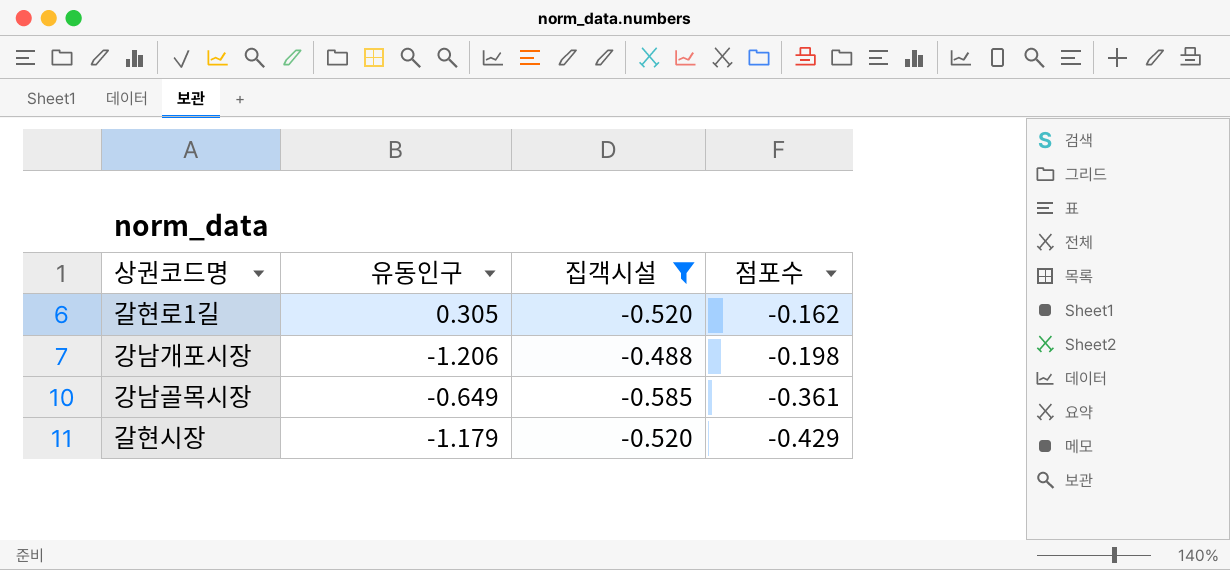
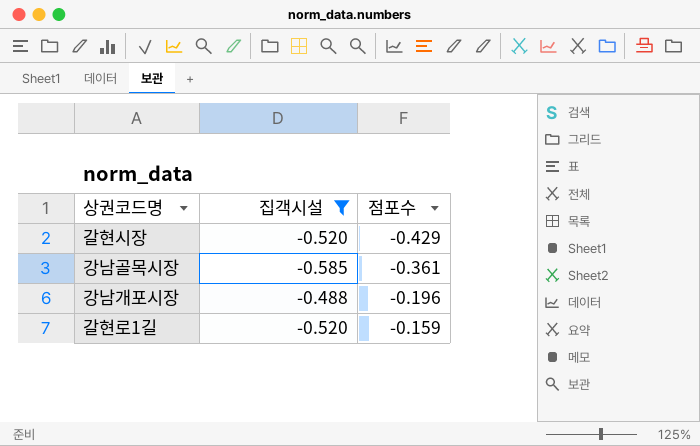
row order: 점포수 descending -> 점포수 ascending
column 유동인구 | position: 2 -> none
강남개포시장 | 점포수: -0.198 -> -0.196
갈현로1길 | 점포수: -0.162 -> -0.159

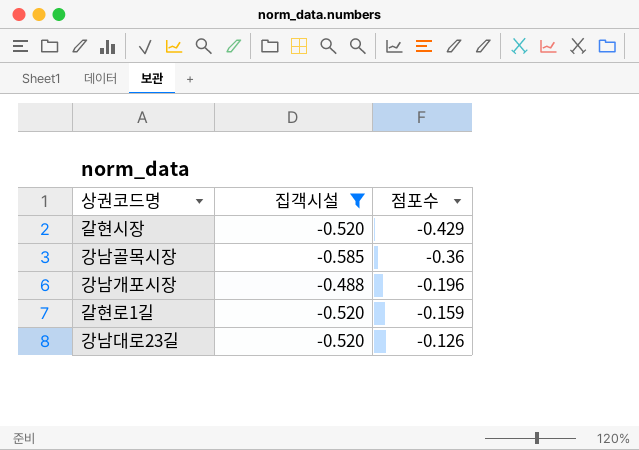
강남골목시장 | 점포수: -0.361 -> -0.36
row 강남대로23길: none -> -0.520 | -0.126

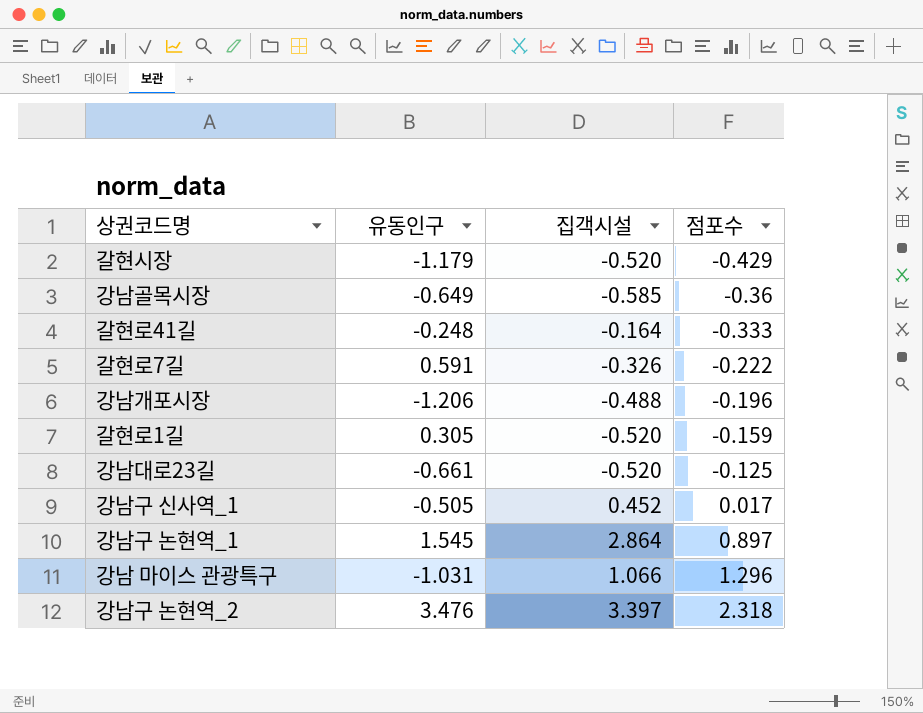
filter: 집객시설 <= -0.488 -> none
column 유동인구 | position: none -> 2
강남대로23길 | 점포수: -0.126 -> -0.125

